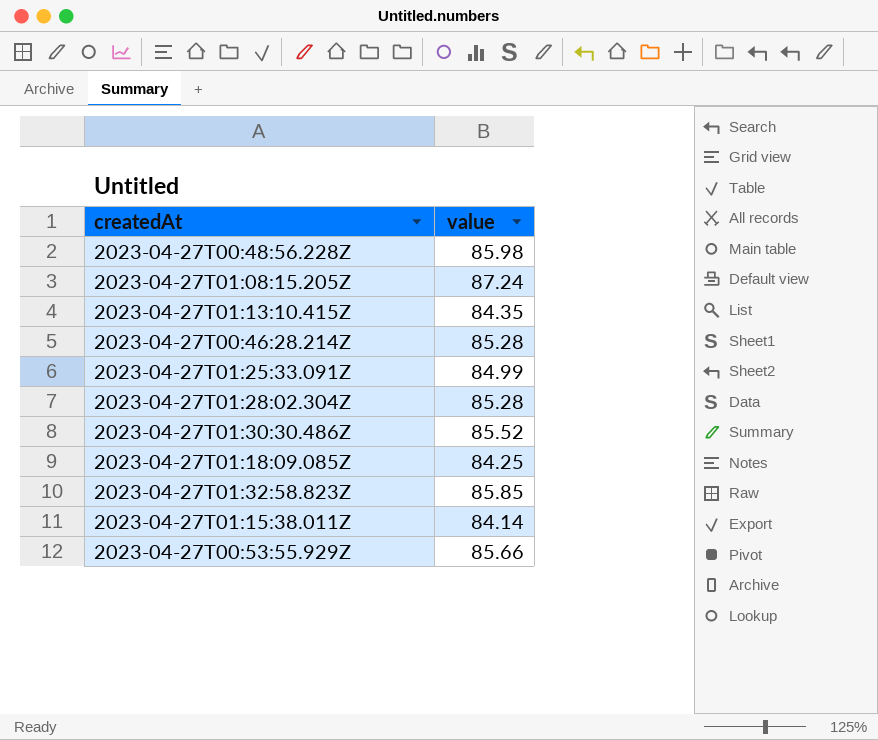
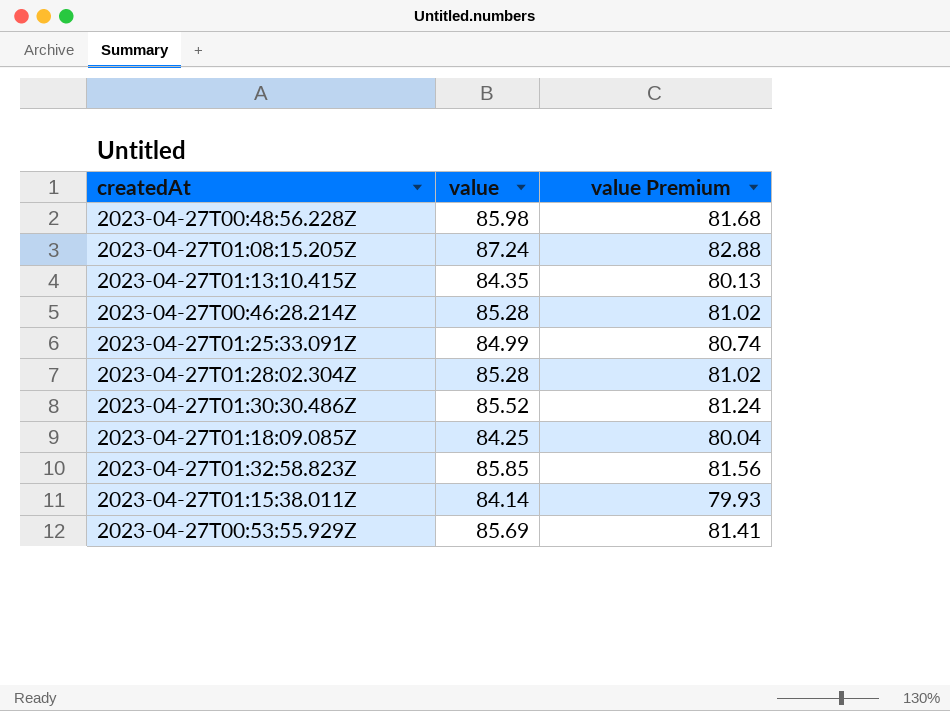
column value Premium | formula: none -> [value] * 0.95
2023-04-27T00:53:55.929Z | value: 85.66 -> 85.69

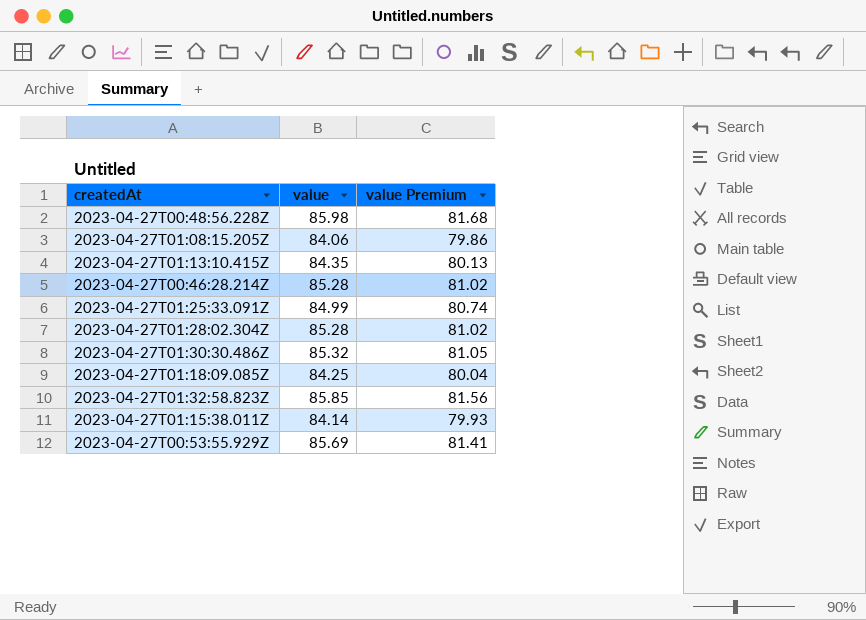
2023-04-27T01:08:15.205Z | value: 87.24 -> 84.06
2023-04-27T01:08:15.205Z | value Premium: 82.88 -> 79.86
2023-04-27T01:30:30.486Z | value: 85.52 -> 85.32
2023-04-27T01:30:30.486Z | value Premium: 81.24 -> 81.05

